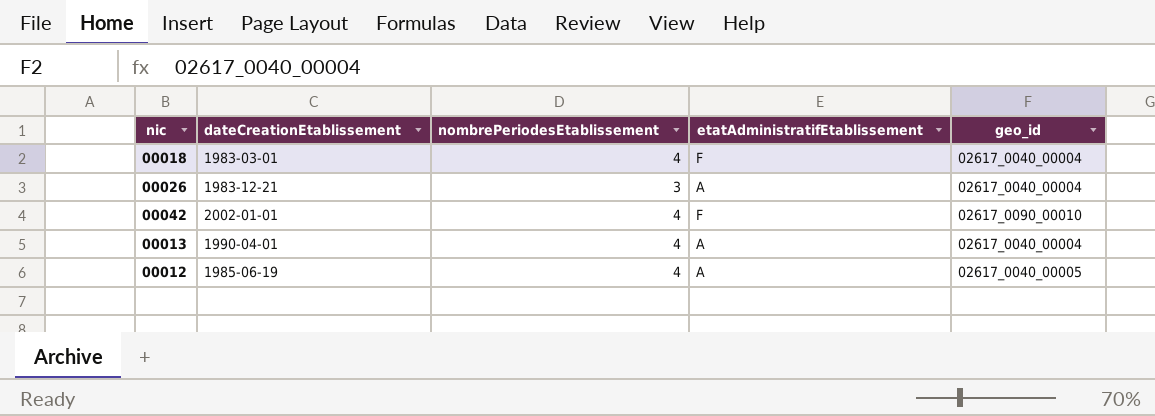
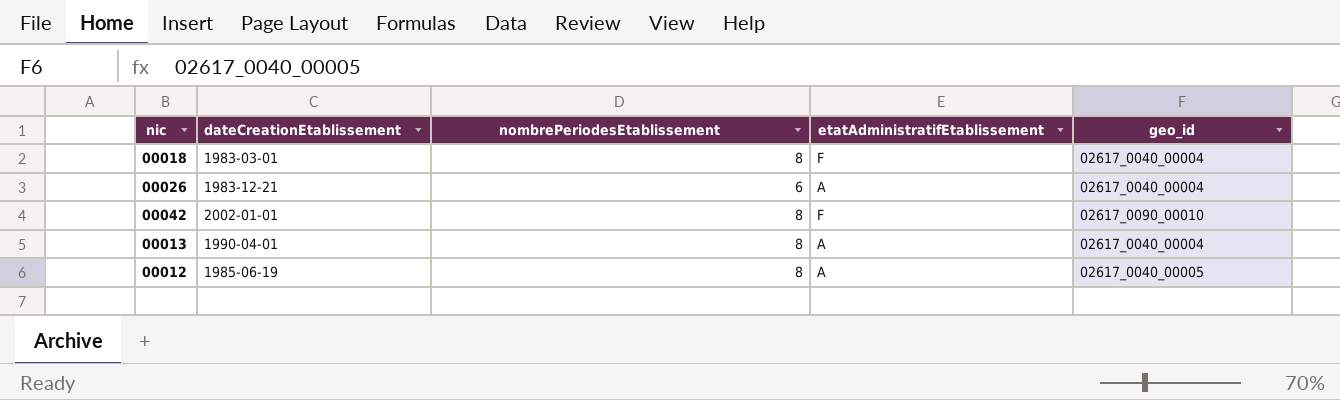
00018 | nombrePeriodesEtablissement: 4 -> 8
00026 | nombrePeriodesEtablissement: 3 -> 6
00042 | nombrePeriodesEtablissement: 4 -> 8
00013 | nombrePeriodesEtablissement: 4 -> 8
00012 | nombrePeriodesEtablissement: 4 -> 8

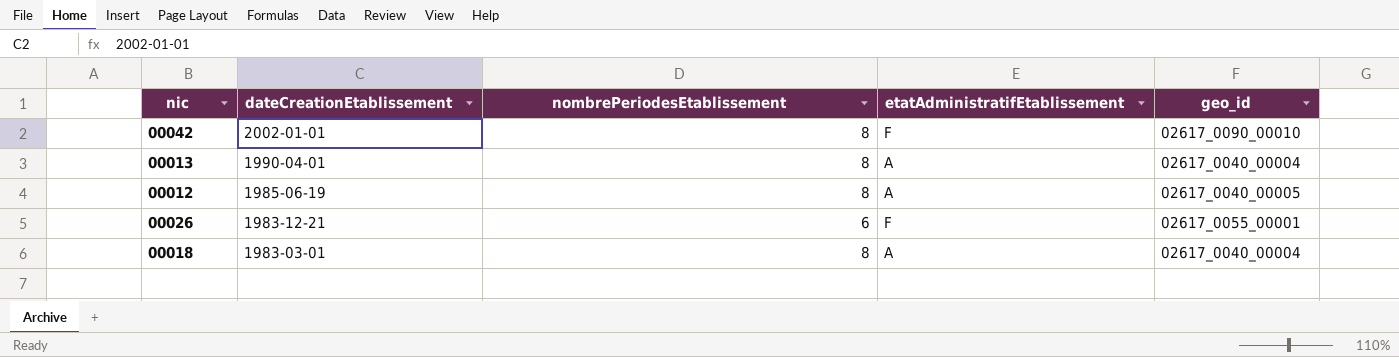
row order: none -> dateCreationEtablissement descending
00026 | etatAdministratifEtablissement: A -> F
00026 | geo_id: 02617_0040_00004 -> 02617_0055_00001
00018 | etatAdministratifEtablissement: F -> A

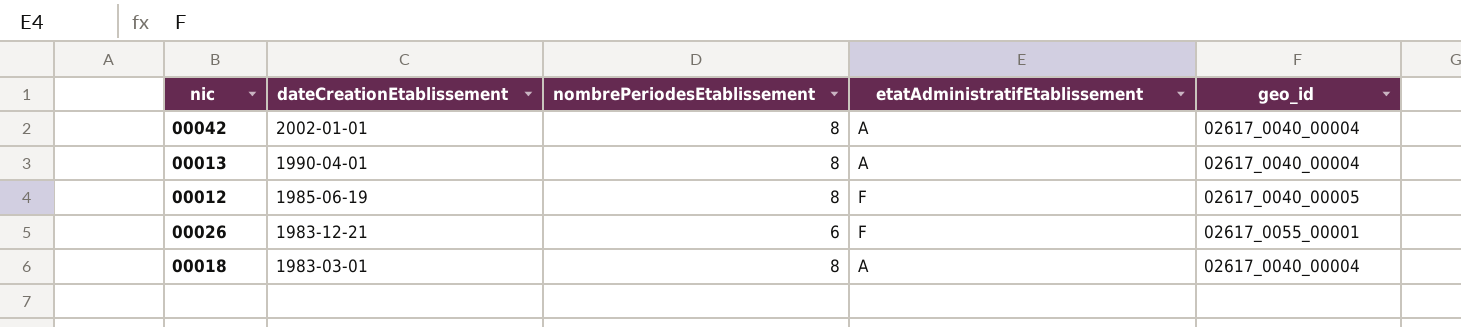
00042 | etatAdministratifEtablissement: F -> A
00042 | geo_id: 02617_0090_00010 -> 02617_0040_00004
00012 | etatAdministratifEtablissement: A -> F

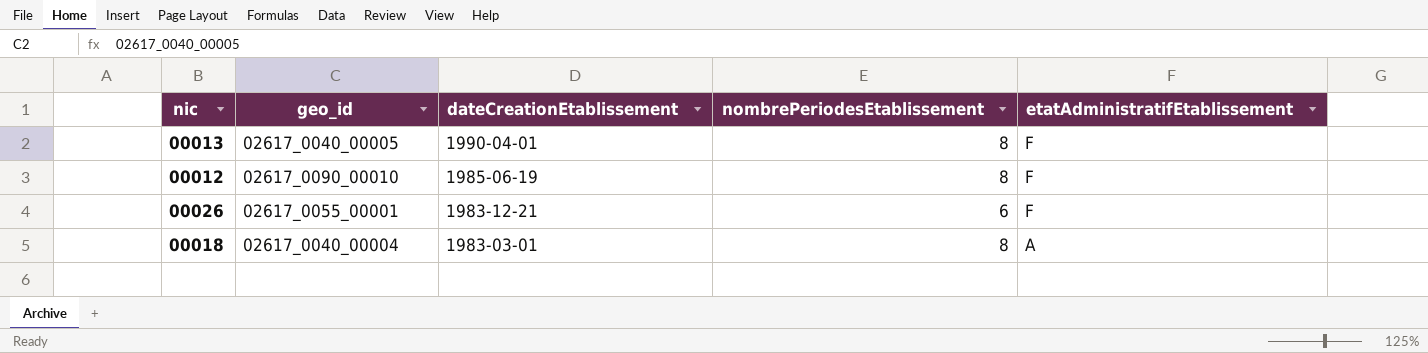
column geo_id | position: 5 -> 2
row 00042: 2002-01-01 | 8 | A | 02617_0040_00004 -> none
00013 | geo_id: 02617_0040_00004 -> 02617_0040_00005
00013 | etatAdministratifEtablissement: A -> F
00012 | geo_id: 02617_0040_00005 -> 02617_0090_00010

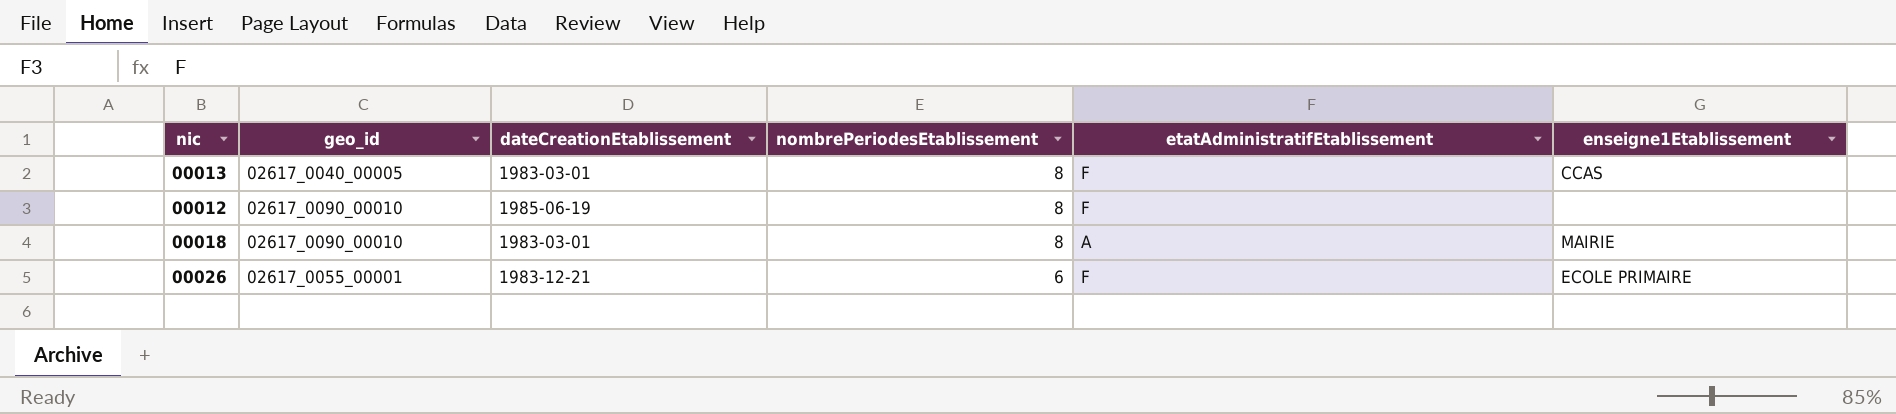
row order: dateCreationEtablissement descending -> nombrePeriodesEtablissement descending
column enseigne1Etablissement | position: none -> 6
00013 | dateCreationEtablissement: 1990-04-01 -> 1983-03-01
00018 | geo_id: 02617_0040_00004 -> 02617_0090_00010

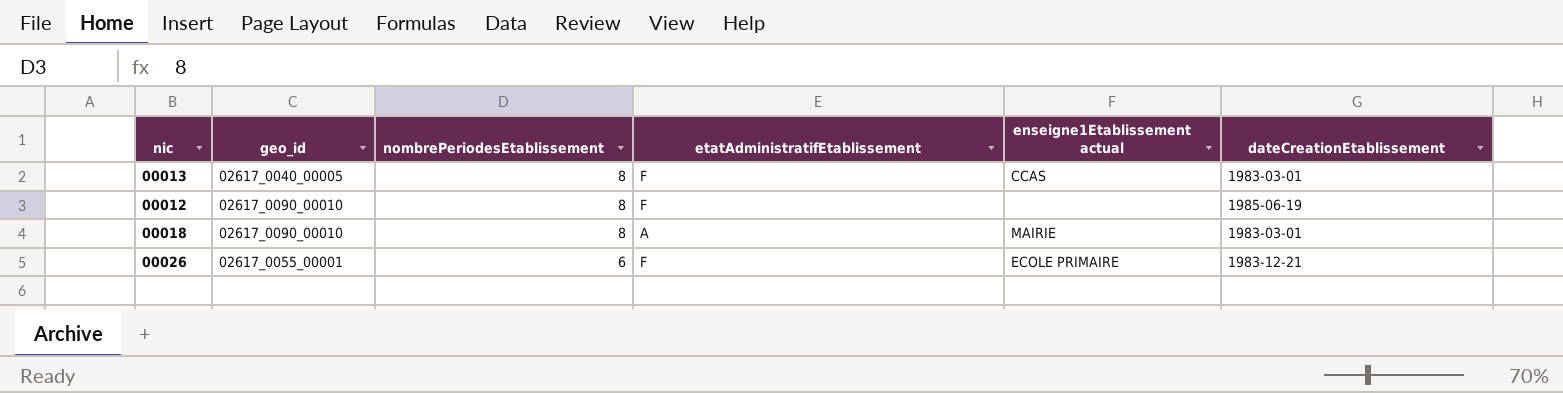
column name: enseigne1Etablissement -> enseigne1Etablissement actual
column dateCreationEtablissement | position: 3 -> 6

